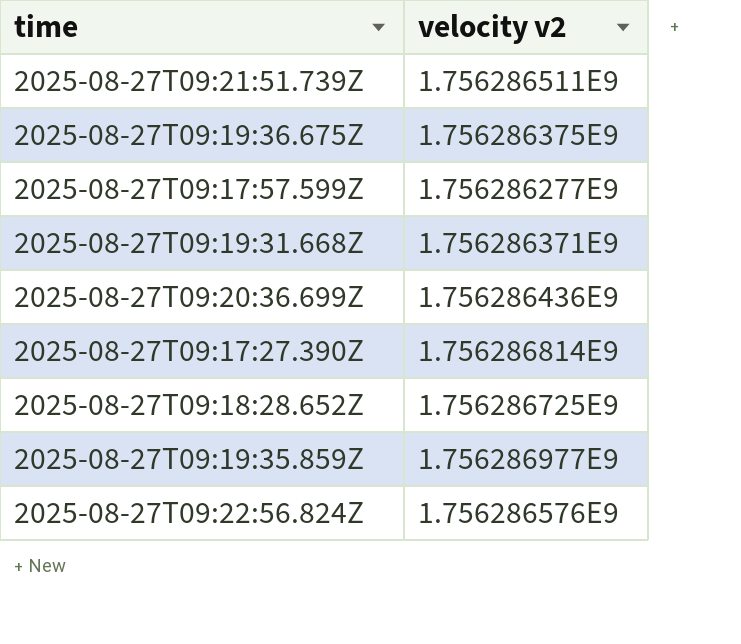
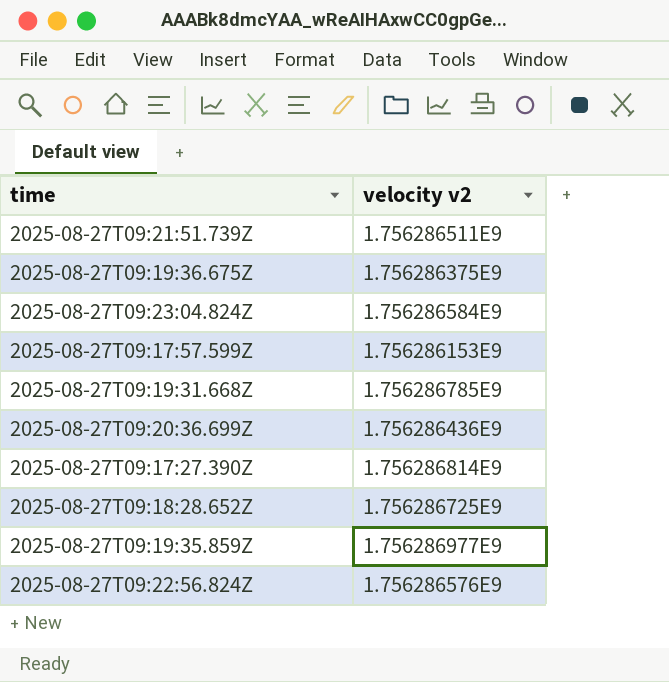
row 2025-08-27T09:23:04.824Z: none -> 1.756286584E9
2025-08-27T09:17:57.599Z | velocity v2: 1.756286277E9 -> 1.756286153E9
2025-08-27T09:19:31.668Z | velocity v2: 1.756286371E9 -> 1.756286785E9

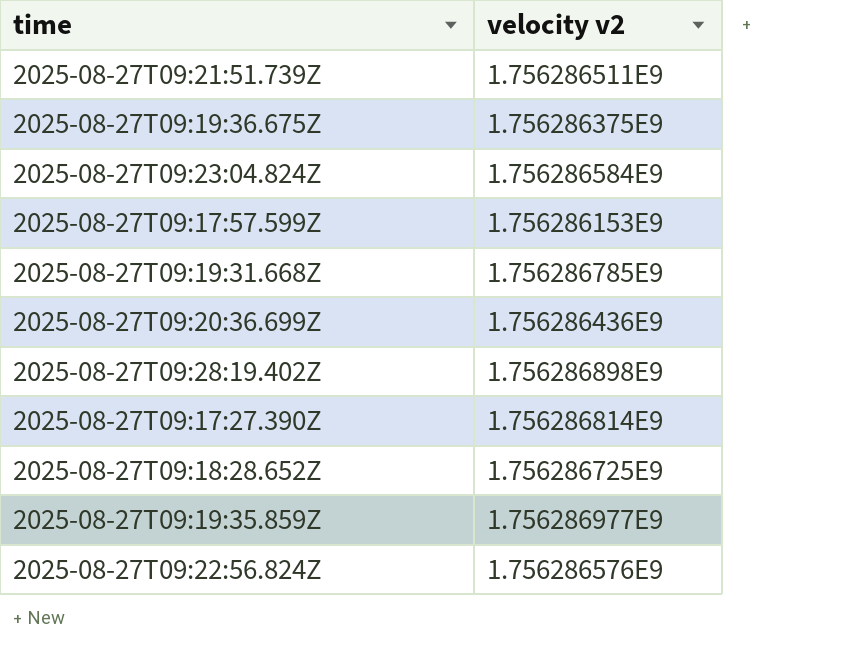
row 2025-08-27T09:28:19.402Z: none -> 1.756286898E9

